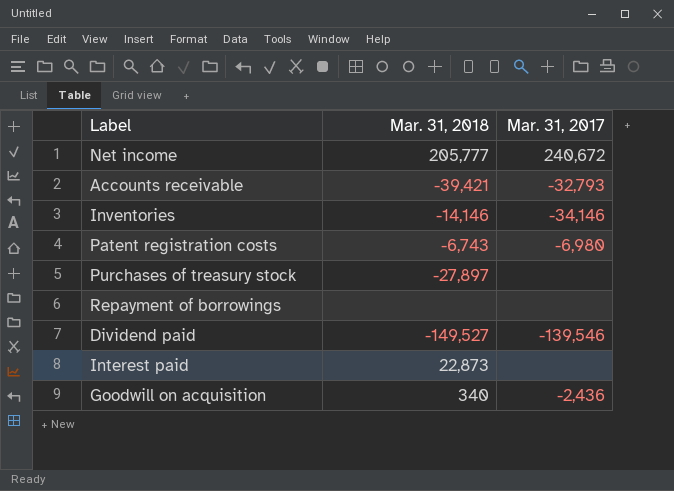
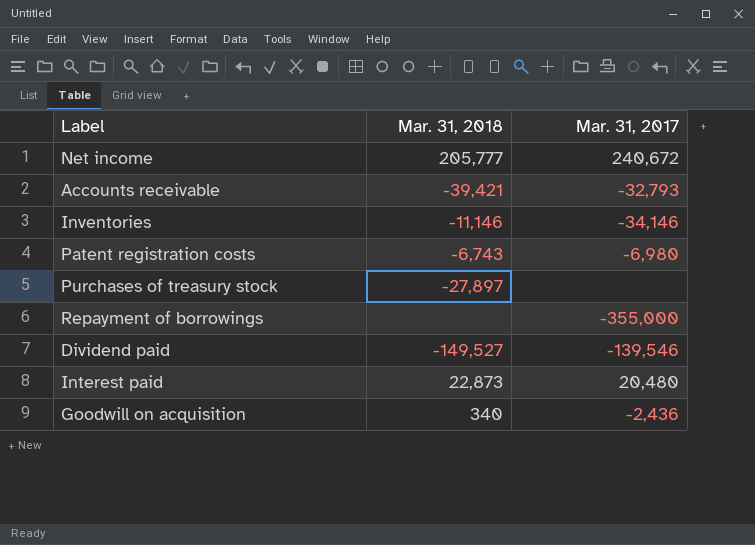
Inventories | Mar. 31, 2018: -14,146 -> -11,146
Repayment of borrowings | Mar. 31, 2017: none -> -355,000
Interest paid | Mar. 31, 2017: none -> 20,480

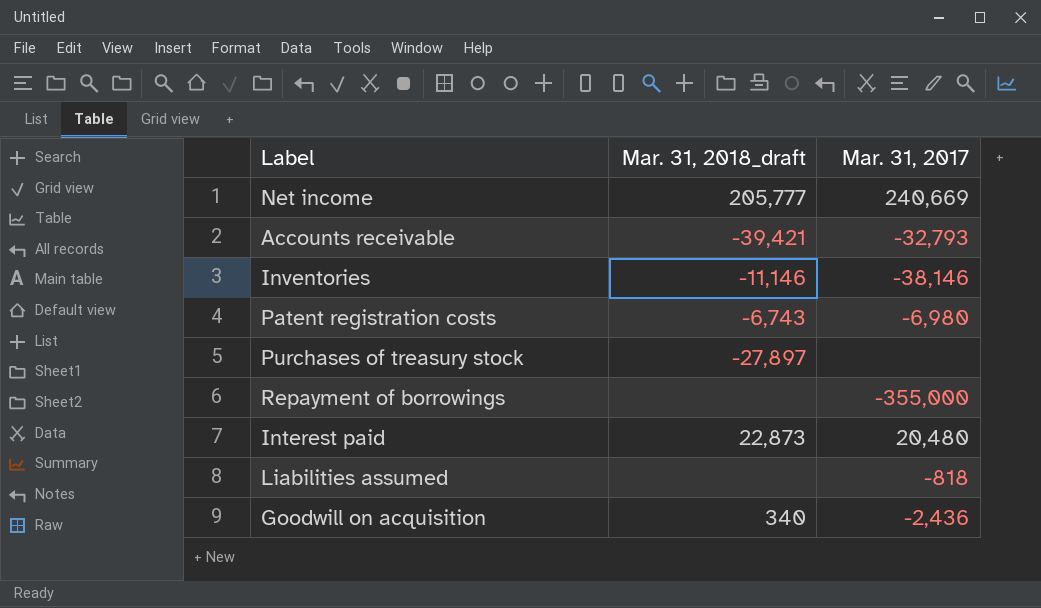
column name: Mar. 31, 2018 -> Mar. 31, 2018_draft
row Dividend paid: -149,527 | -139,546 -> none
Net income | Mar. 31, 2017: 240,672 -> 240,669
Inventories | Mar. 31, 2017: -34,146 -> -38,146
row Liabilities assumed: none -> none | -818

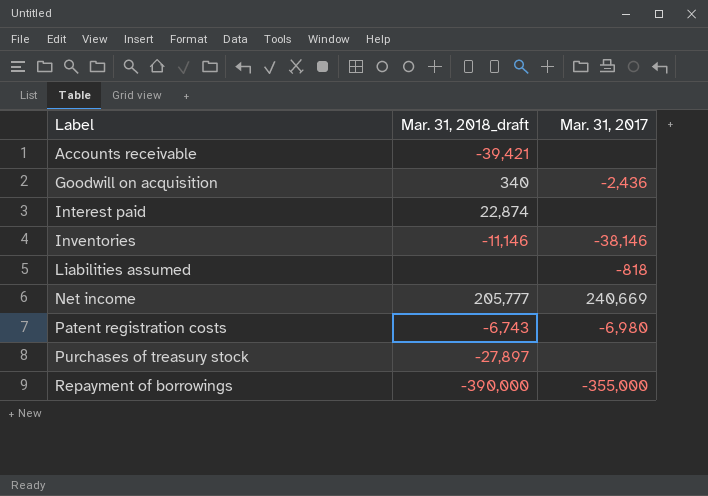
row order: none -> Label ascending
Accounts receivable | Mar. 31, 2017: -32,793 -> none
Interest paid | Mar. 31, 2018_draft: 22,873 -> 22,874
Interest paid | Mar. 31, 2017: 20,480 -> none
Repayment of borrowings | Mar. 31, 2018_draft: none -> -390,000

